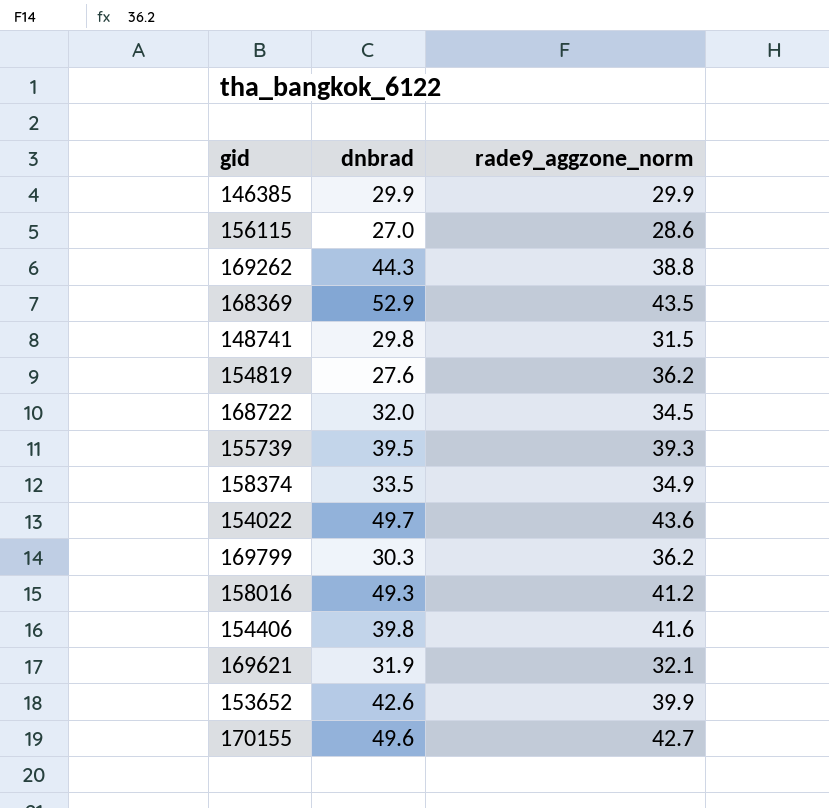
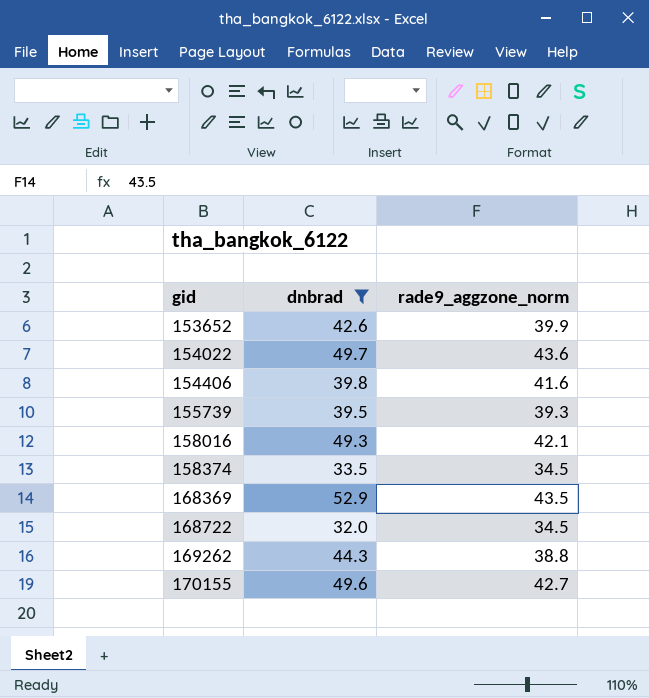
filter: none -> dnbrad >= 32.0
row order: none -> gid ascending
158016 | rade9_aggzone_norm: 41.2 -> 42.1
158374 | rade9_aggzone_norm: 34.9 -> 34.5

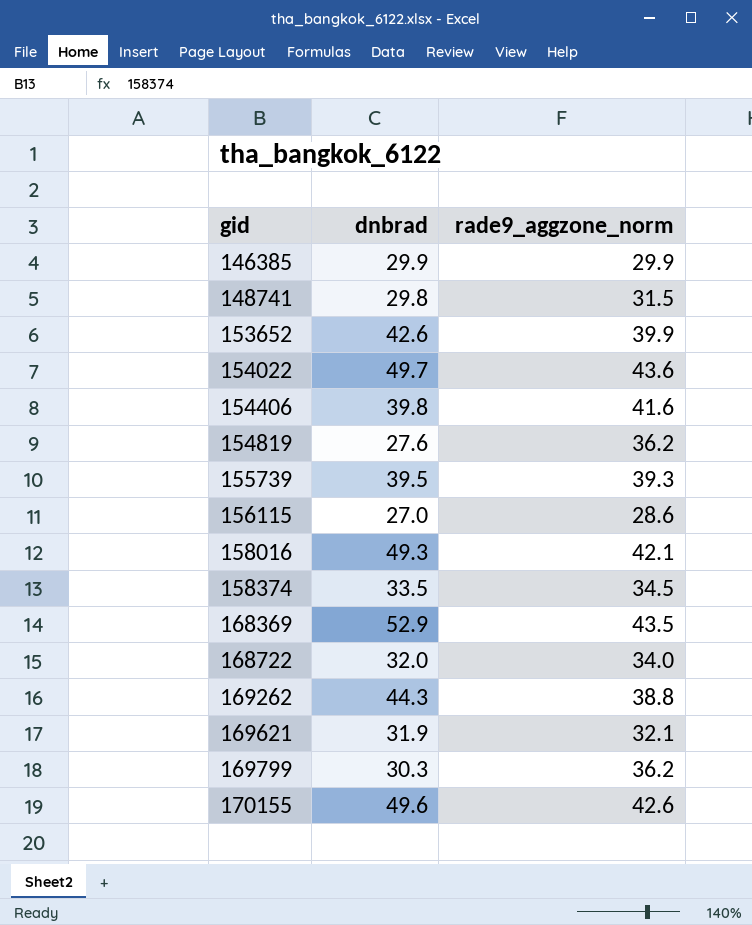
filter: dnbrad >= 32.0 -> none
168722 | rade9_aggzone_norm: 34.5 -> 34.0
170155 | rade9_aggzone_norm: 42.7 -> 42.6

